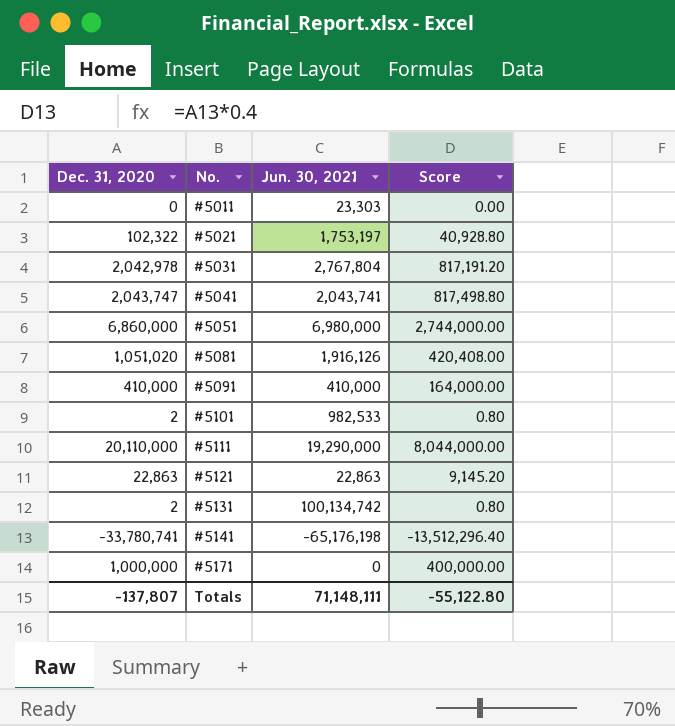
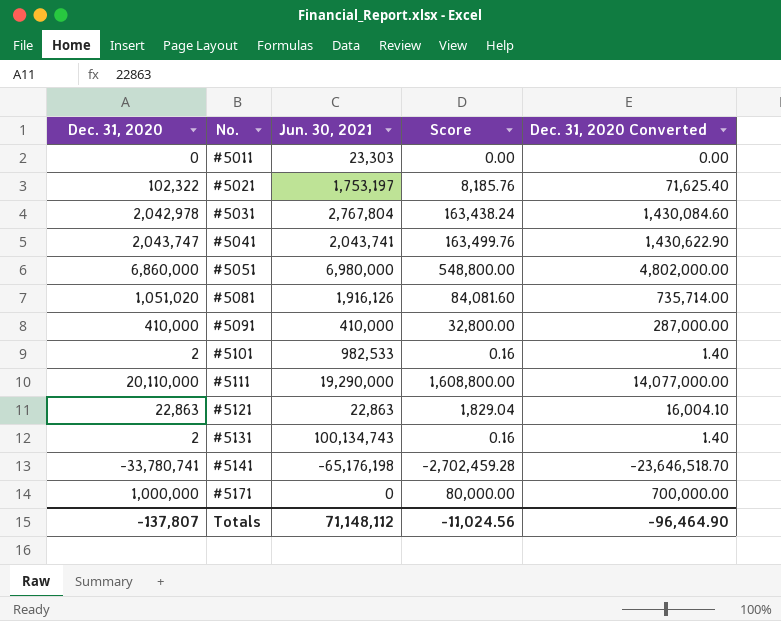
column Score | formula: [Dec. 31, 2020] * 0.4 -> [Dec. 31, 2020] * 0.08
column Dec. 31, 2020 Converted | formula: none -> [Dec. 31, 2020] * 0.7
#5131 | Jun. 30, 2021: 100,134,742 -> 100,134,743
Totals | Jun. 30, 2021: 71,148,111 -> 71,148,112
Totals | Score: -55,122.80 -> -11,024.56

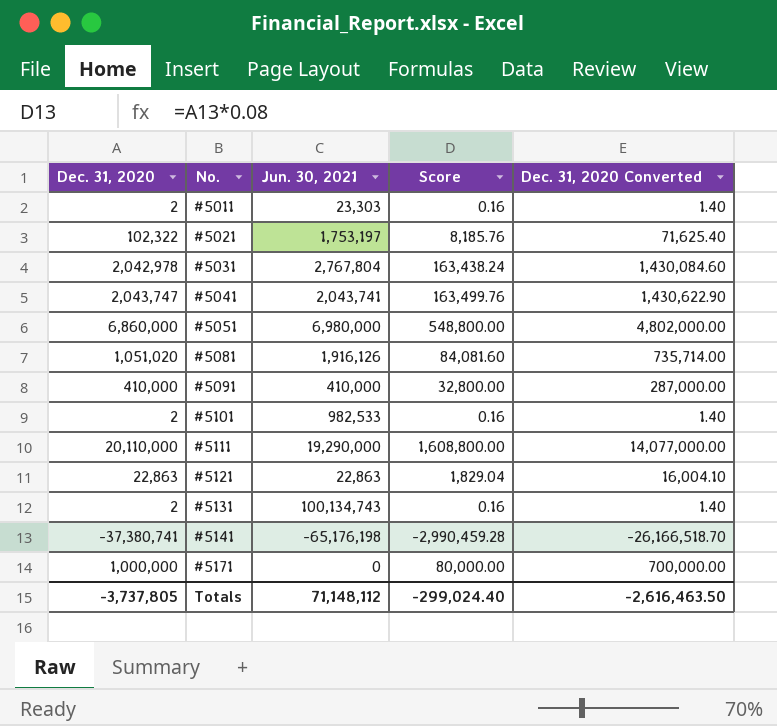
#5011 | Dec. 31, 2020: 0 -> 2
#5011 | Score: 0.00 -> 0.16
#5011 | Dec. 31, 2020 Converted: 0.00 -> 1.40
#5141 | Dec. 31, 2020: -33,780,741 -> -37,380,741
#5141 | Score: -2,702,459.28 -> -2,990,459.28
#5141 | Dec. 31, 2020 Converted: -23,646,518.70 -> -26,166,518.70
Totals | Dec. 31, 2020: -137,807 -> -3,737,805
Totals | Score: -11,024.56 -> -299,024.40
Totals | Dec. 31, 2020 Converted: -96,464.90 -> -2,616,463.50

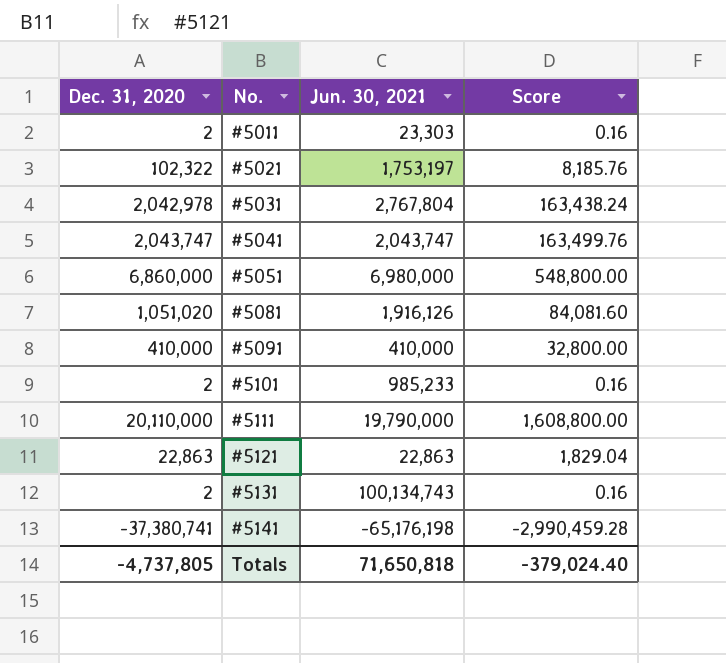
column Dec. 31, 2020 Converted | formula: [Dec. 31, 2020] * 0.7 -> none
row #5171: 1,000,000 | 0 | 80,000.00 | 700,000.00 -> none
#5041 | Jun. 30, 2021: 2,043,741 -> 2,043,747
#5101 | Jun. 30, 2021: 982,533 -> 985,233
#5111 | Jun. 30, 2021: 19,290,000 -> 19,790,000
Totals | Dec. 31, 2020: -3,737,805 -> -4,737,805
Totals | Jun. 30, 2021: 71,148,112 -> 71,650,818
Totals | Score: -299,024.40 -> -379,024.40

